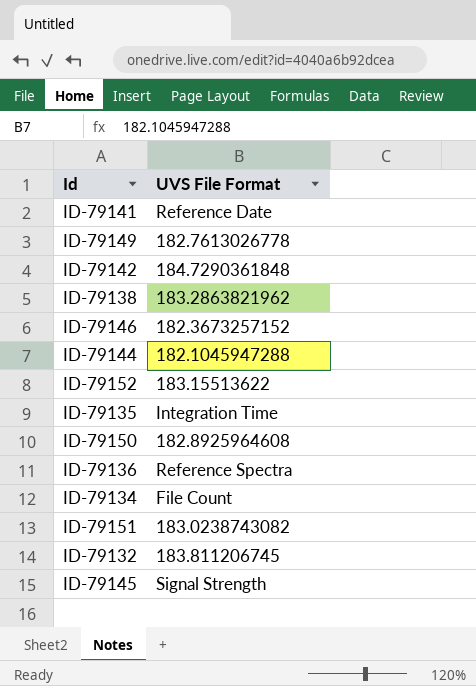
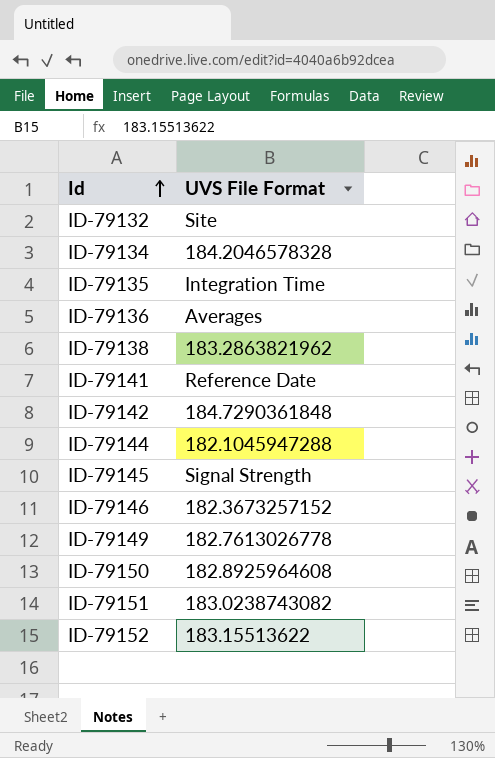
row order: none -> Id ascending
ID-79132 | UVS File Format: 183.811206745 -> Site
ID-79134 | UVS File Format: File Count -> 184.2046578328
ID-79136 | UVS File Format: Reference Spectra -> Averages

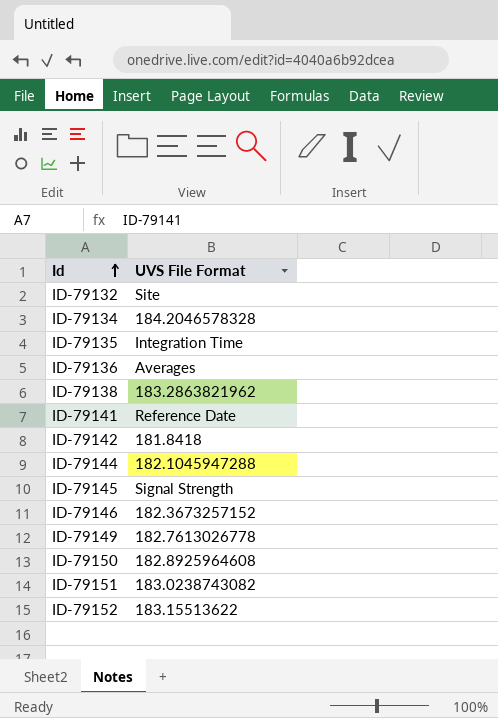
ID-79142 | UVS File Format: 184.7290361848 -> 181.8418

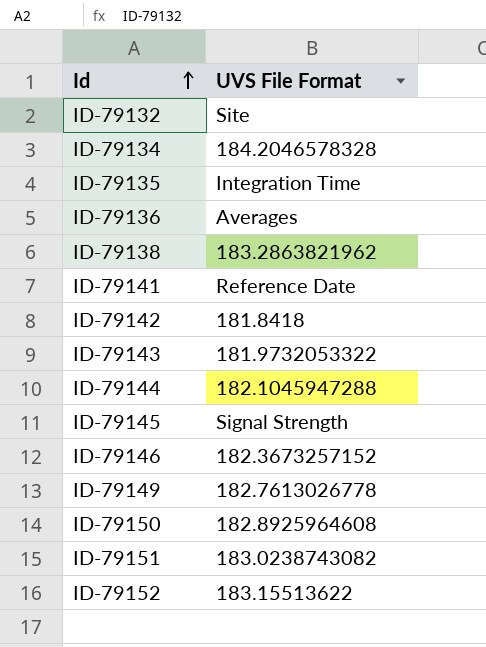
row ID-79143: none -> 181.9732053322

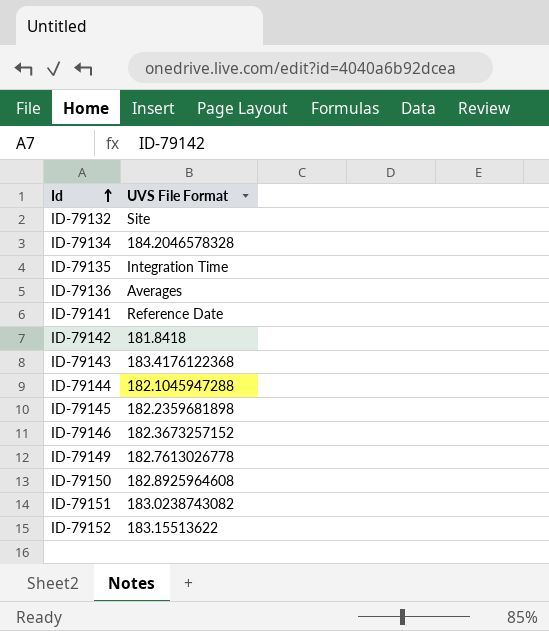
row ID-79138: 183.2863821962 -> none
ID-79143 | UVS File Format: 181.9732053322 -> 183.4176122368
ID-79145 | UVS File Format: Signal Strength -> 182.2359681898

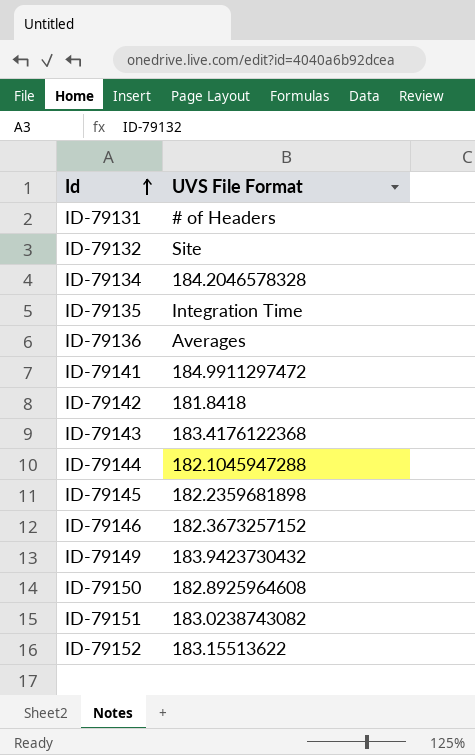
row ID-79131: none -> # of Headers
ID-79141 | UVS File Format: Reference Date -> 184.9911297472
ID-79149 | UVS File Format: 182.7613026778 -> 183.9423730432

